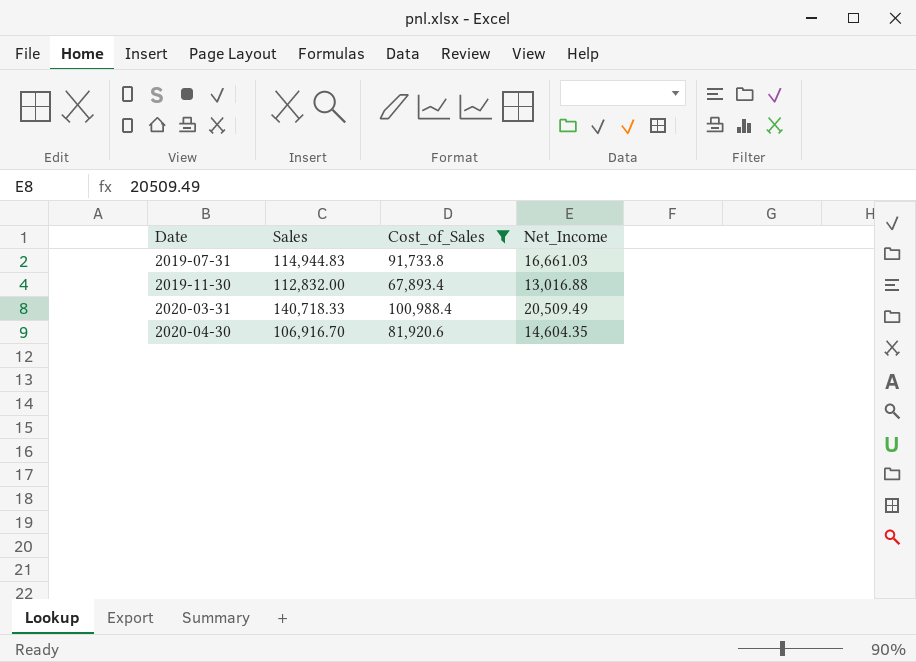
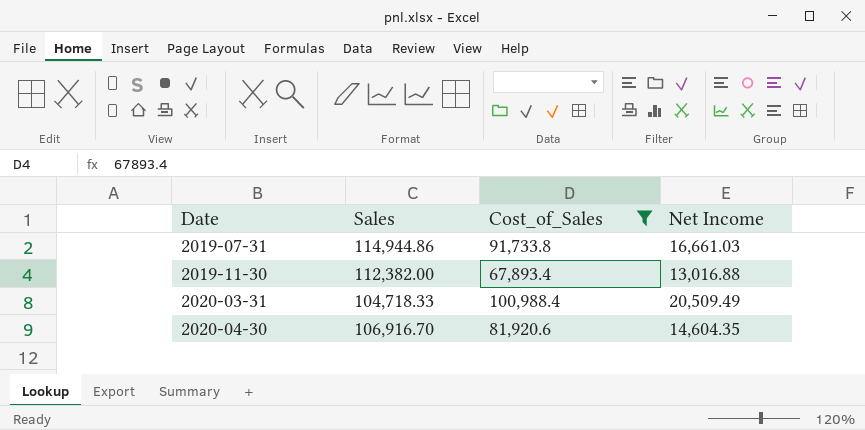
column name: Net_Income -> Net Income
2019-07-31 | Sales: 114,944.83 -> 114,944.86
2019-11-30 | Sales: 112,832.00 -> 112,382.00
2020-03-31 | Sales: 140,718.33 -> 104,718.33

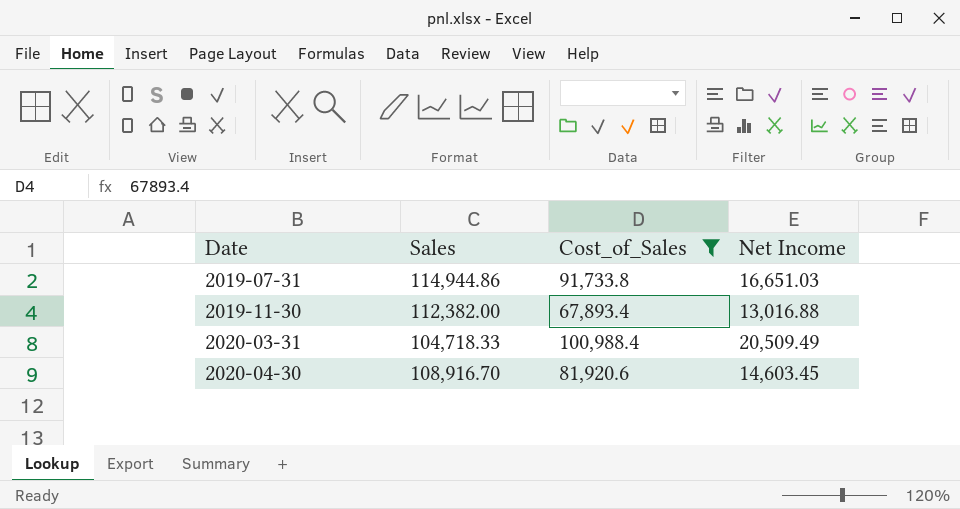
2019-07-31 | Net Income: 16,661.03 -> 16,651.03
2020-04-30 | Sales: 106,916.70 -> 108,916.70
2020-04-30 | Net Income: 14,604.35 -> 14,603.45

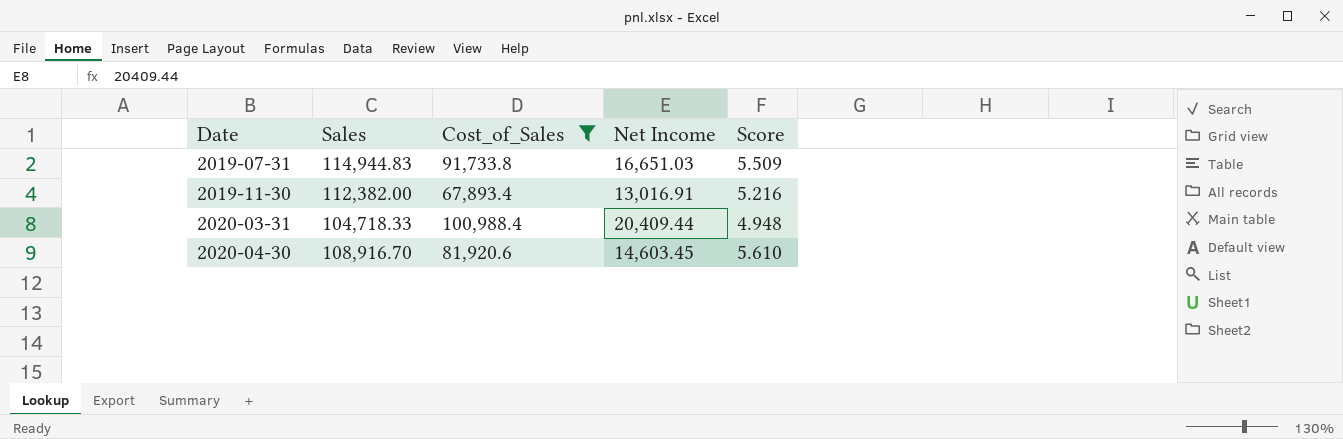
column Score | formula: none -> [Cost_of_Sales] / [Net Income]
2019-07-31 | Sales: 114,944.86 -> 114,944.83
2019-11-30 | Net Income: 13,016.88 -> 13,016.91
2020-03-31 | Net Income: 20,509.49 -> 20,409.44

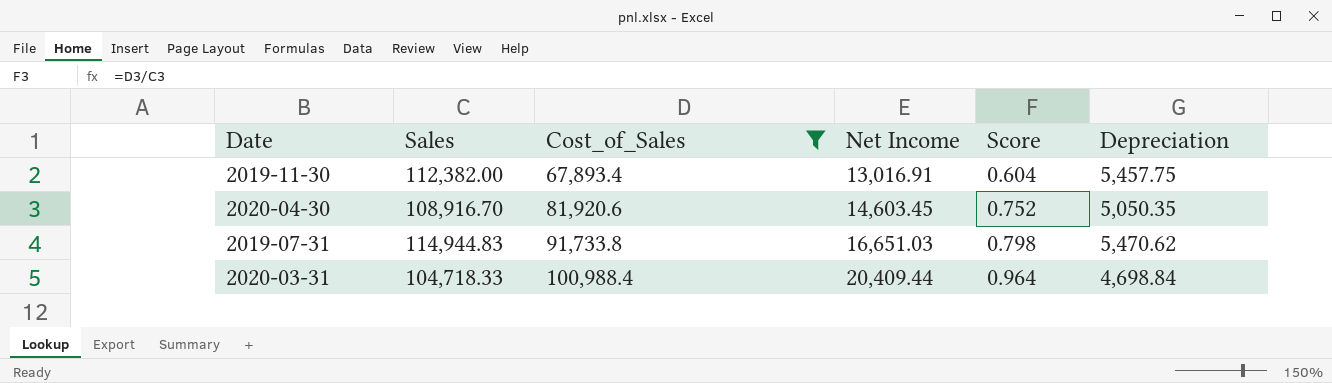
row order: Date ascending -> Cost_of_Sales ascending
column Score | formula: [Cost_of_Sales] / [Net Income] -> [Cost_of_Sales] / [Sales]
column Depreciation | position: none -> 6

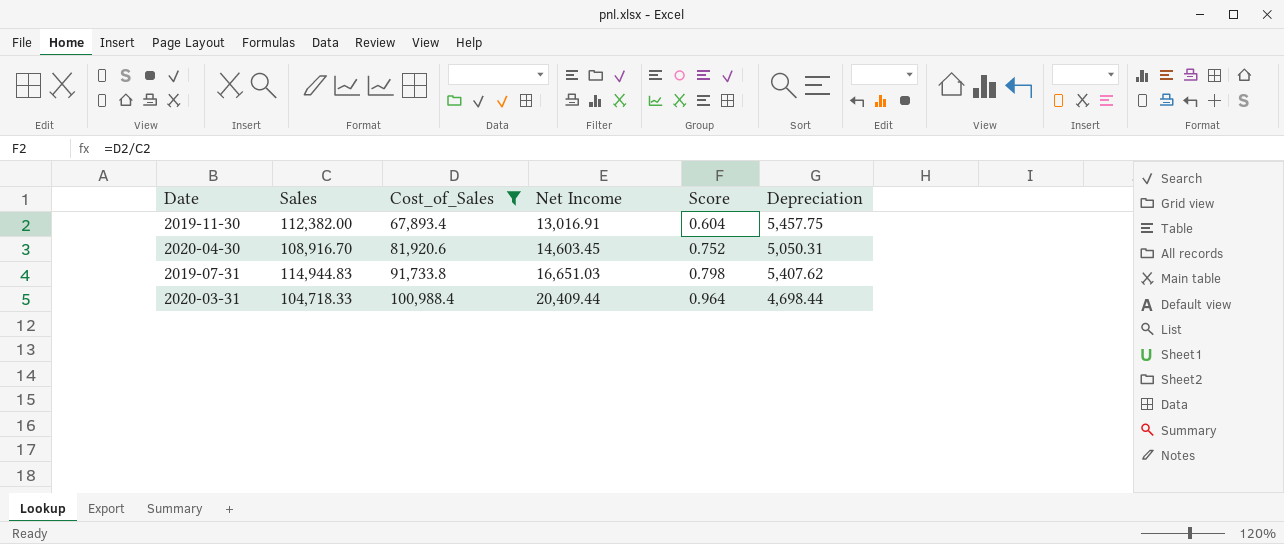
2020-04-30 | Depreciation: 5,050.35 -> 5,050.31
2019-07-31 | Depreciation: 5,470.62 -> 5,407.62
2020-03-31 | Depreciation: 4,698.84 -> 4,698.44

